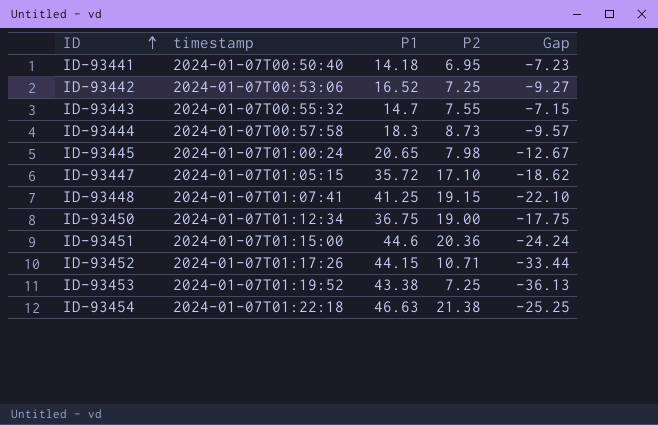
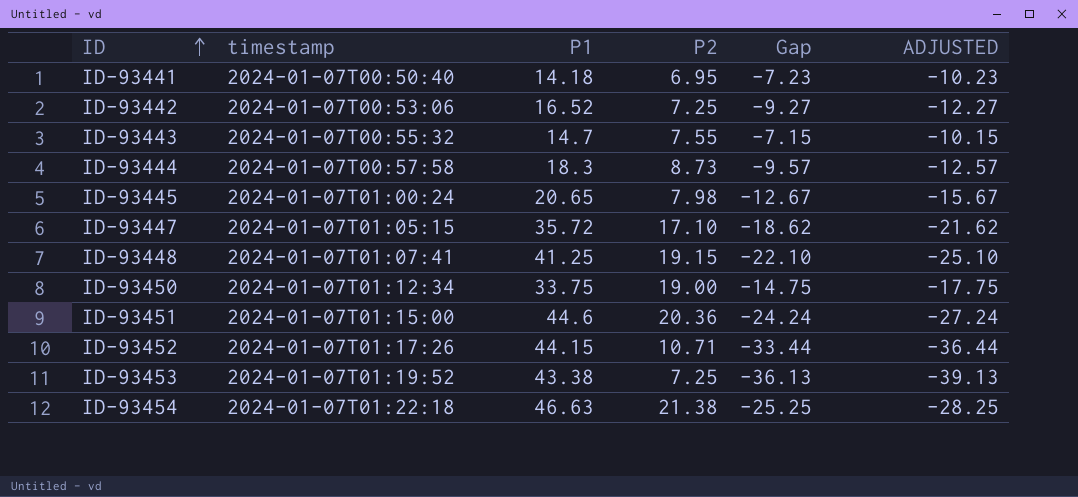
column ADJUSTED | formula: none -> [Gap] - 3
ID-93450 | P1: 36.75 -> 33.75
ID-93450 | Gap: -17.75 -> -14.75

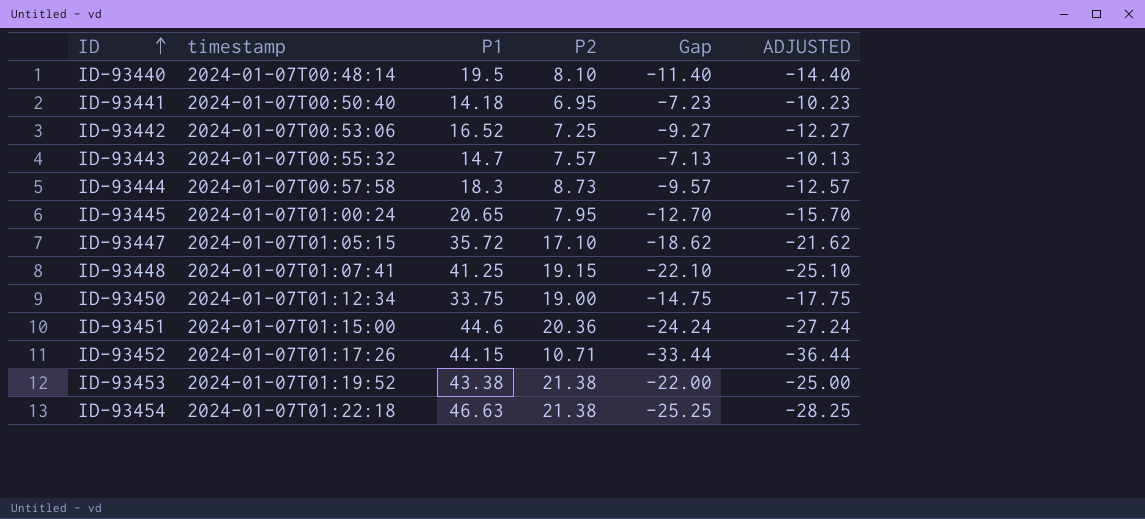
row ID-93440: none -> 2024-01-07T00:48:14 | 19.5 | 8.10 | -11.40 | -14.40
ID-93443 | P2: 7.55 -> 7.57
ID-93443 | Gap: -7.15 -> -7.13
ID-93443 | ADJUSTED: -10.15 -> -10.13
ID-93445 | P2: 7.98 -> 7.95
ID-93445 | Gap: -12.67 -> -12.70
ID-93445 | ADJUSTED: -15.67 -> -15.70
ID-93453 | P2: 7.25 -> 21.38
ID-93453 | Gap: -36.13 -> -22.00
ID-93453 | ADJUSTED: -39.13 -> -25.00

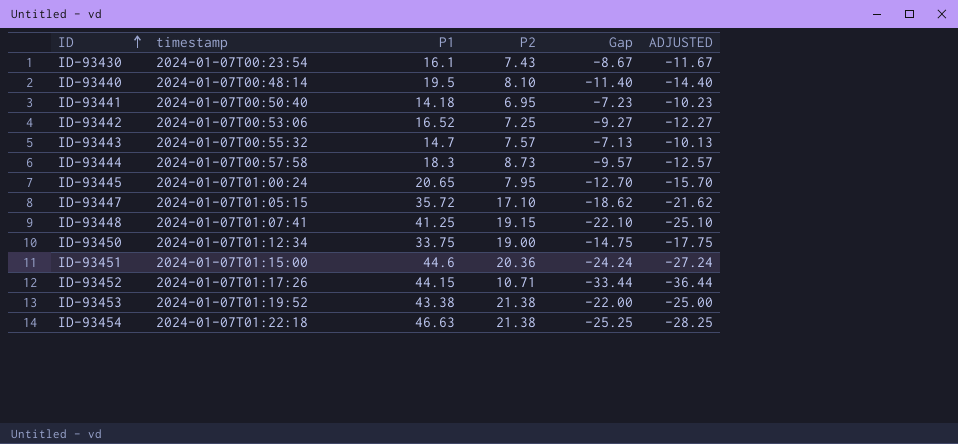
row ID-93430: none -> 2024-01-07T00:23:54 | 16.1 | 7.43 | -8.67 | -11.67

